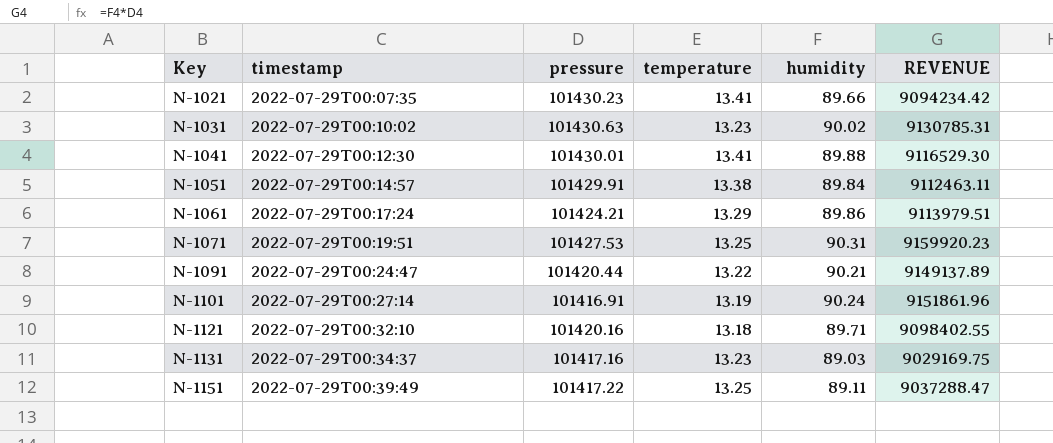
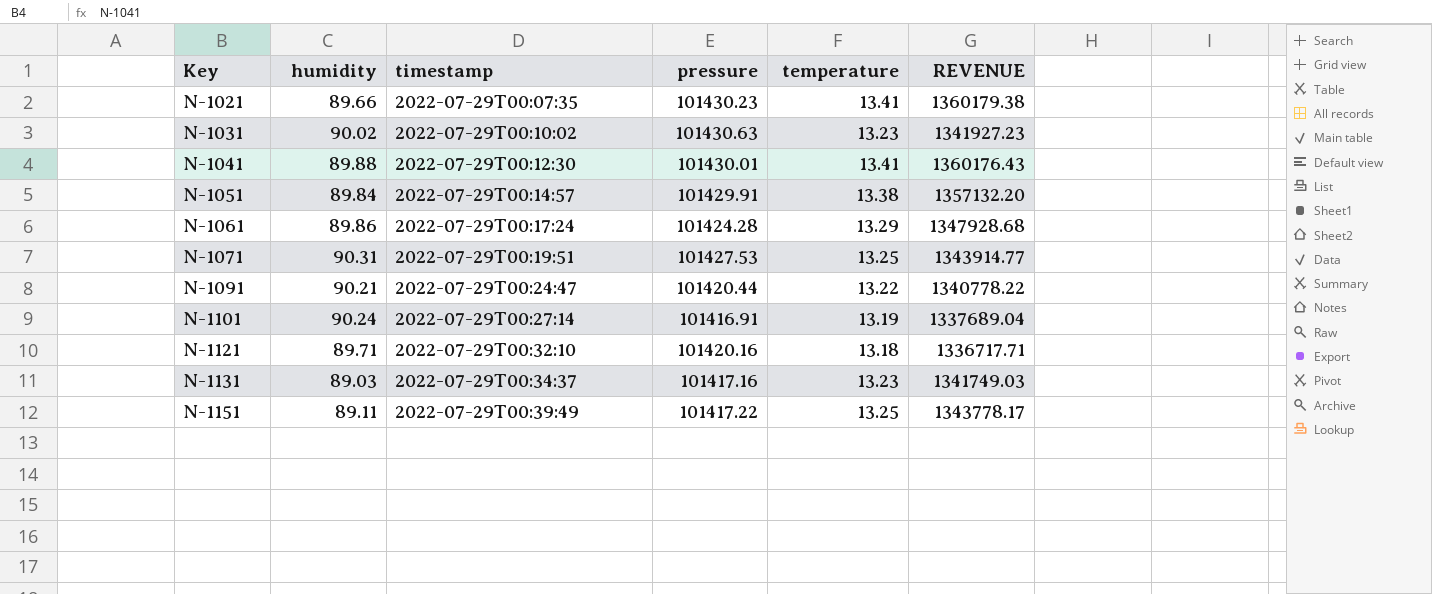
column humidity | position: 5 -> 2
column REVENUE | formula: [pressure] * [humidity] -> [pressure] * [temperature]
N-1061 | pressure: 101424.21 -> 101424.28

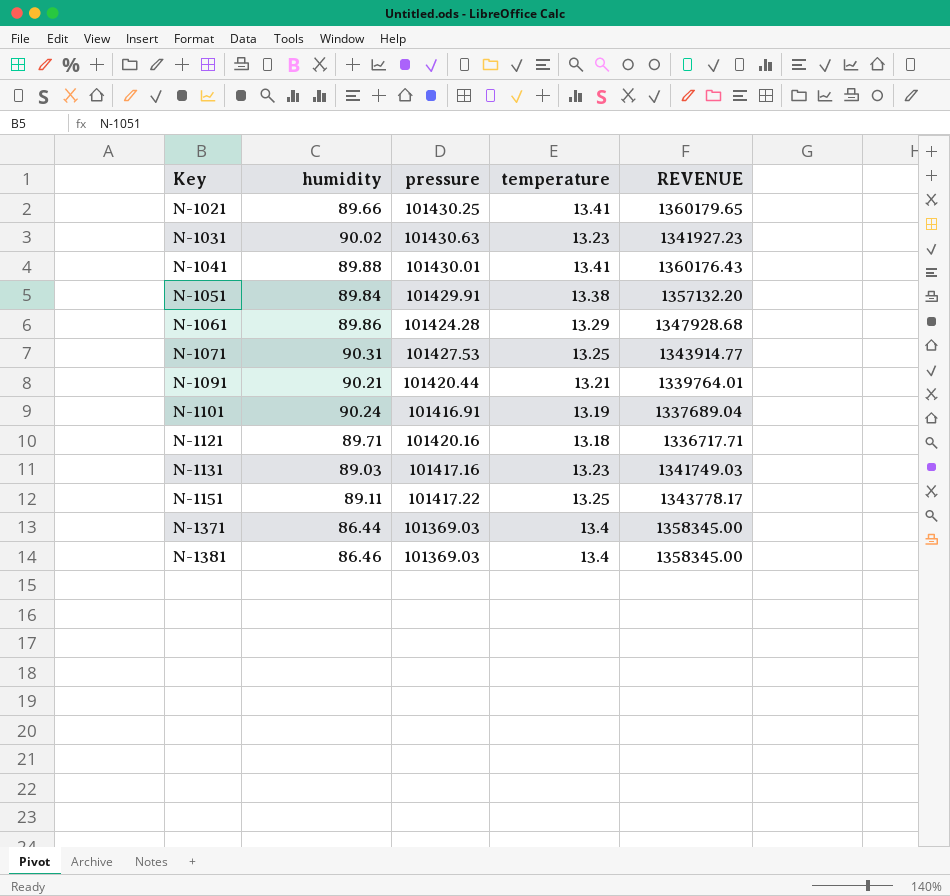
column timestamp | position: 3 -> none
N-1021 | pressure: 101430.23 -> 101430.25
N-1021 | REVENUE: 1360179.38 -> 1360179.65
N-1091 | temperature: 13.22 -> 13.21
N-1091 | REVENUE: 1340778.22 -> 1339764.01
row N-1371: none -> 86.44 | 101369.03 | 13.4 | 1358345.00
row N-1381: none -> 86.46 | 101369.03 | 13.4 | 1358345.00

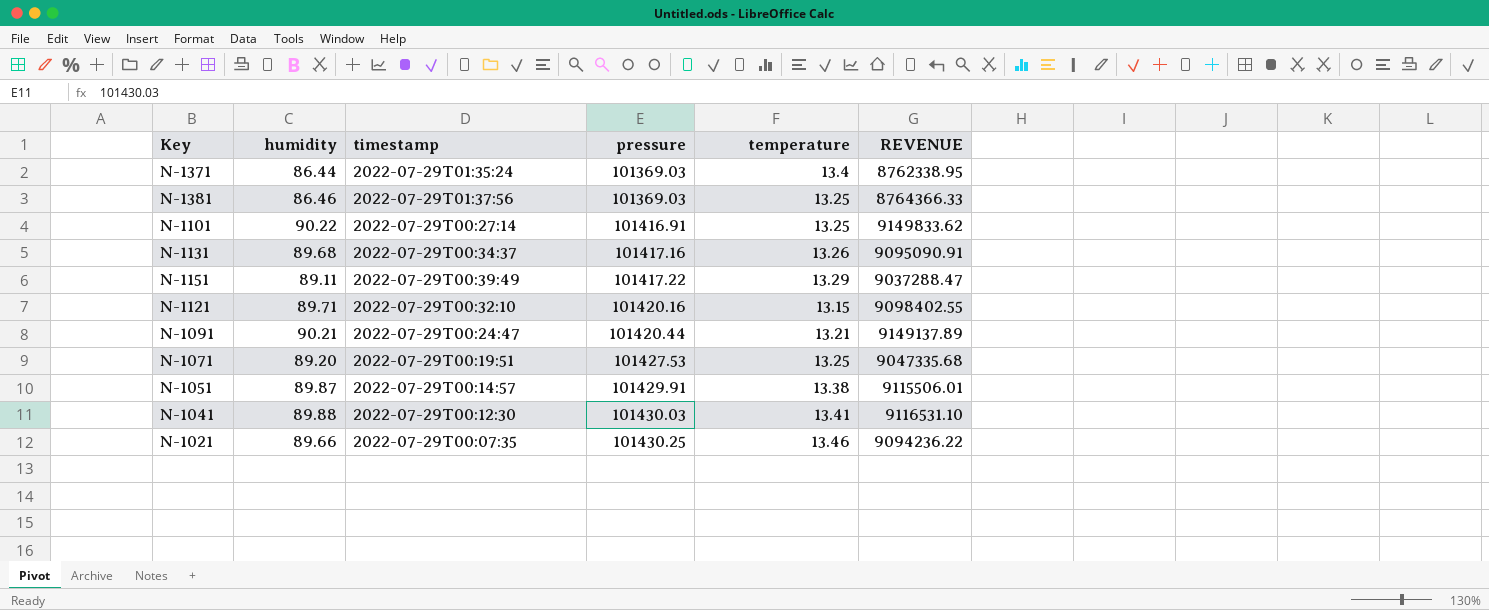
row order: Key ascending -> pressure ascending
column timestamp | position: none -> 3
column REVENUE | formula: [pressure] * [temperature] -> [humidity] * [pressure]
row N-1031: 90.02 | 101430.63 | 13.23 | 1341927.23 -> none
row N-1061: 89.86 | 101424.28 | 13.29 | 1347928.68 -> none
N-1381 | temperature: 13.4 -> 13.25
N-1101 | humidity: 90.24 -> 90.22
N-1101 | temperature: 13.19 -> 13.25
N-1131 | humidity: 89.03 -> 89.68
N-1131 | temperature: 13.23 -> 13.26
N-1151 | temperature: 13.25 -> 13.29
N-1121 | temperature: 13.18 -> 13.15
N-1071 | humidity: 90.31 -> 89.20
N-1051 | humidity: 89.84 -> 89.87
N-1041 | pressure: 101430.01 -> 101430.03
N-1021 | temperature: 13.41 -> 13.46

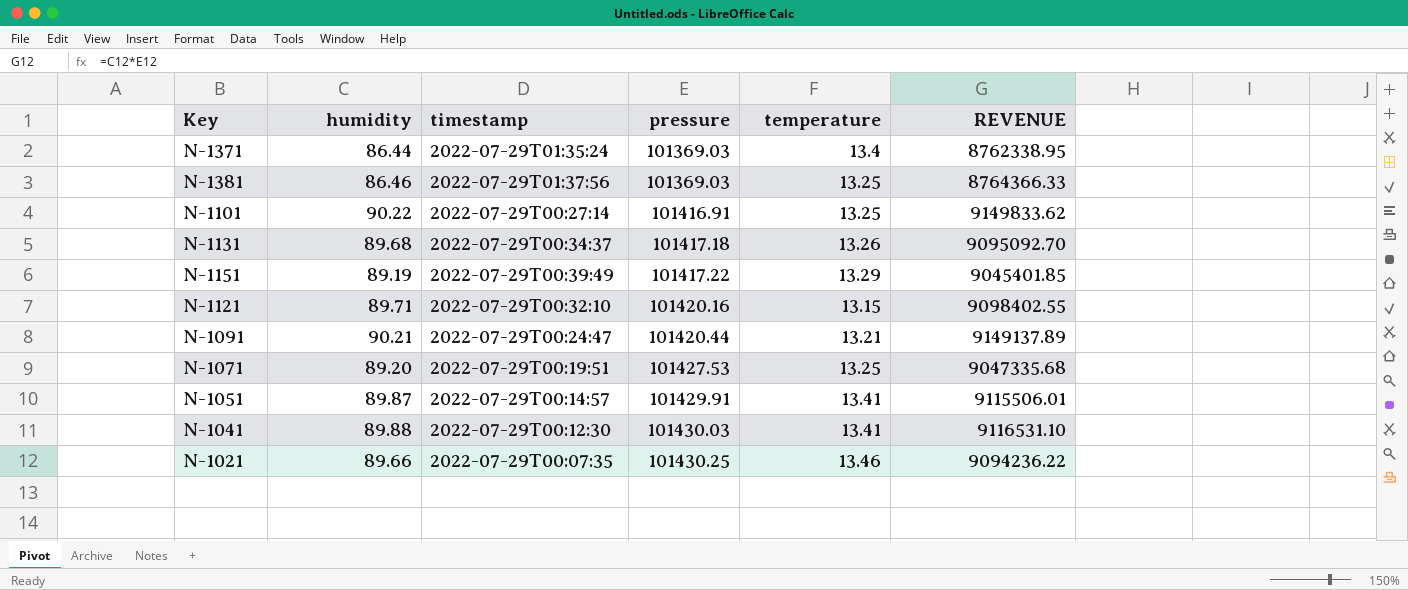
N-1131 | pressure: 101417.16 -> 101417.18
N-1131 | REVENUE: 9095090.91 -> 9095092.70
N-1151 | humidity: 89.11 -> 89.19
N-1151 | REVENUE: 9037288.47 -> 9045401.85
N-1051 | temperature: 13.38 -> 13.41

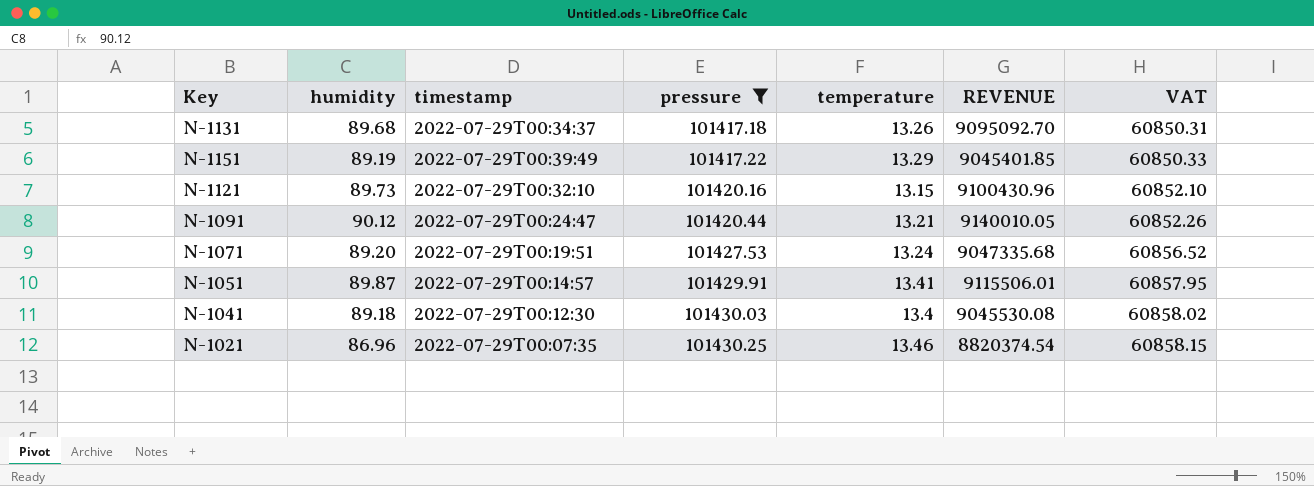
filter: none -> pressure >= 101417.18
column VAT | formula: none -> [pressure] * 0.6
N-1121 | humidity: 89.71 -> 89.73
N-1121 | REVENUE: 9098402.55 -> 9100430.96
N-1091 | humidity: 90.21 -> 90.12
N-1091 | REVENUE: 9149137.89 -> 9140010.05
N-1071 | temperature: 13.25 -> 13.24
N-1041 | humidity: 89.88 -> 89.18
N-1041 | temperature: 13.41 -> 13.4
N-1041 | REVENUE: 9116531.10 -> 9045530.08
N-1021 | humidity: 89.66 -> 86.96
N-1021 | REVENUE: 9094236.22 -> 8820374.54

